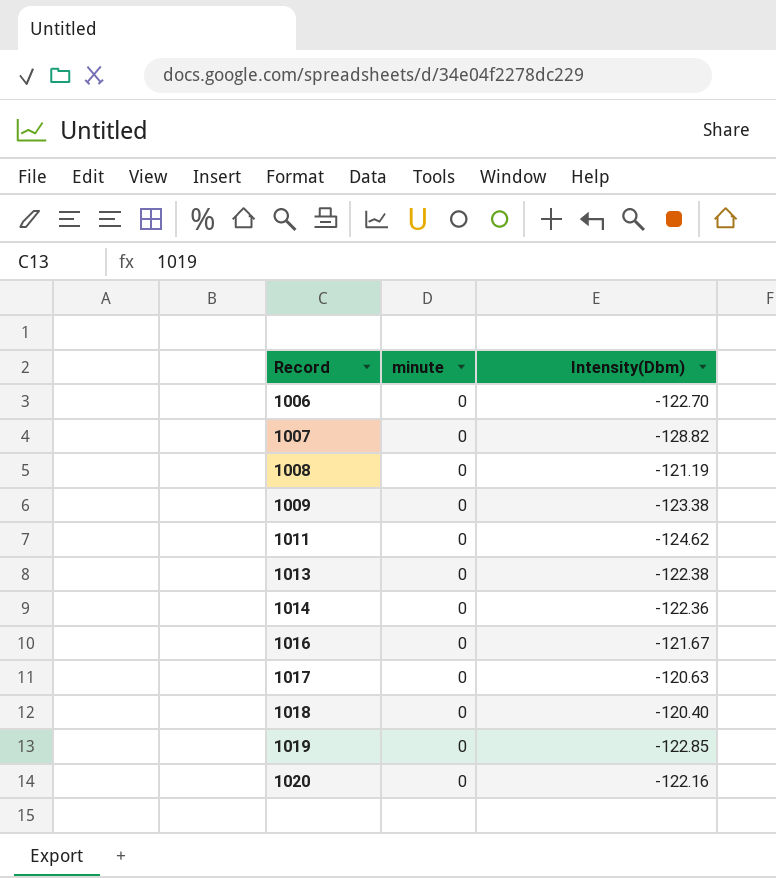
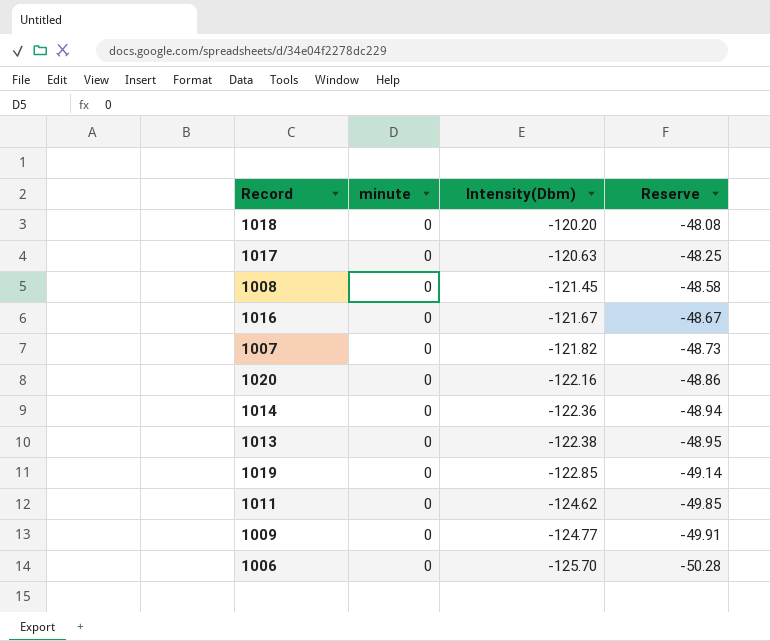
row order: Record ascending -> Intensity(Dbm) descending
column Reserve | formula: none -> [Intensity(Dbm)] * 0.4
1018 | Intensity(Dbm): -120.40 -> -120.20
1008 | Intensity(Dbm): -121.19 -> -121.45
1007 | Intensity(Dbm): -128.82 -> -121.82
1009 | Intensity(Dbm): -123.38 -> -124.77
1006 | Intensity(Dbm): -122.70 -> -125.70

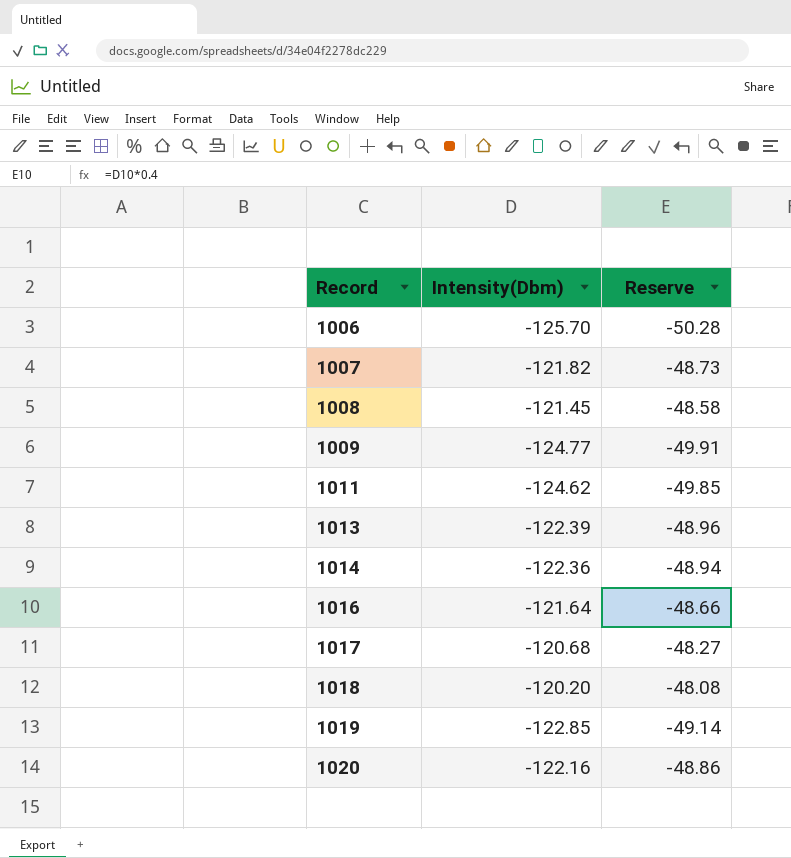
row order: Intensity(Dbm) descending -> Record ascending
column minute | position: 2 -> none
1013 | Intensity(Dbm): -122.38 -> -122.39
1013 | Reserve: -48.95 -> -48.96
1016 | Intensity(Dbm): -121.67 -> -121.64
1016 | Reserve: -48.67 -> -48.66
1017 | Intensity(Dbm): -120.63 -> -120.68
1017 | Reserve: -48.25 -> -48.27

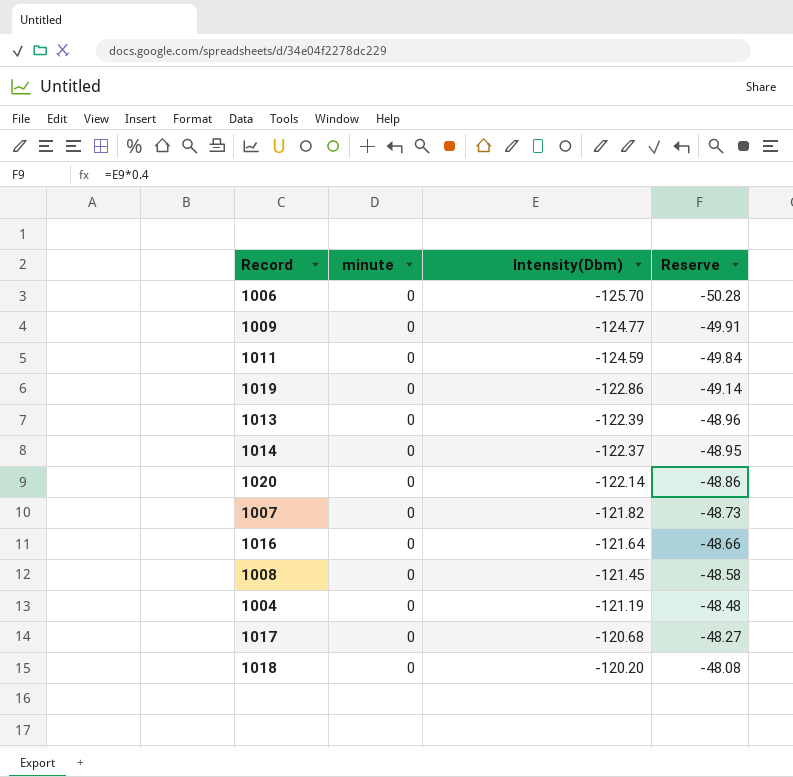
row order: Record ascending -> Intensity(Dbm) ascending
column minute | position: none -> 2
1011 | Intensity(Dbm): -124.62 -> -124.59
1011 | Reserve: -49.85 -> -49.84
1019 | Intensity(Dbm): -122.85 -> -122.86
1014 | Intensity(Dbm): -122.36 -> -122.37
1014 | Reserve: -48.94 -> -48.95
1020 | Intensity(Dbm): -122.16 -> -122.14
row 1004: none -> 0 | -121.19 | -48.48

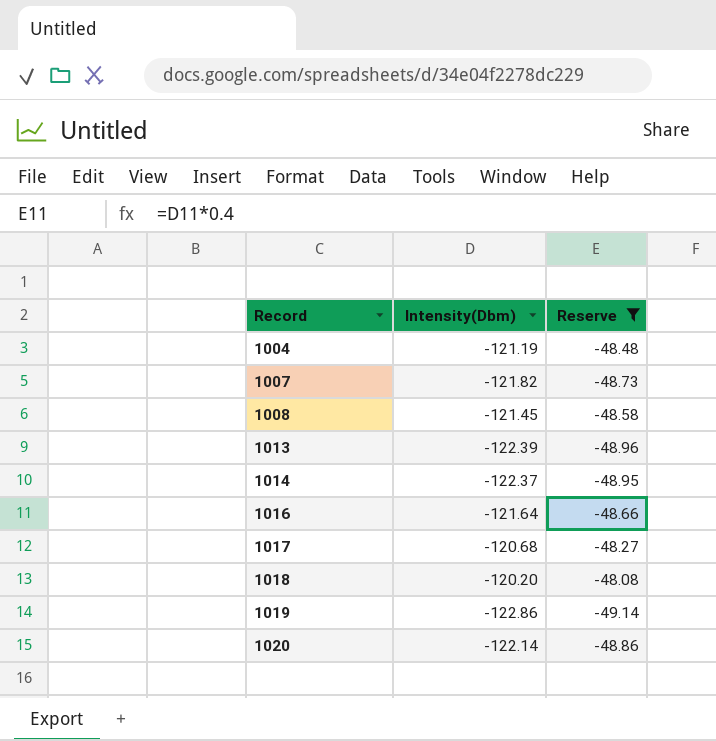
filter: none -> Reserve >= -49.14
row order: Intensity(Dbm) ascending -> Record ascending
column minute | position: 2 -> none

